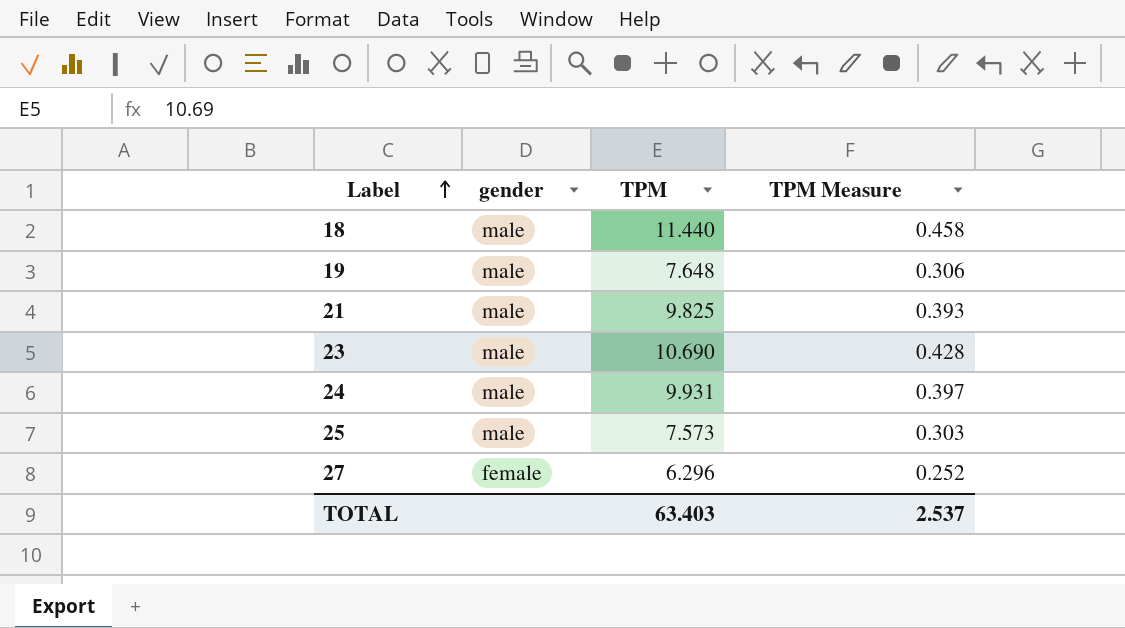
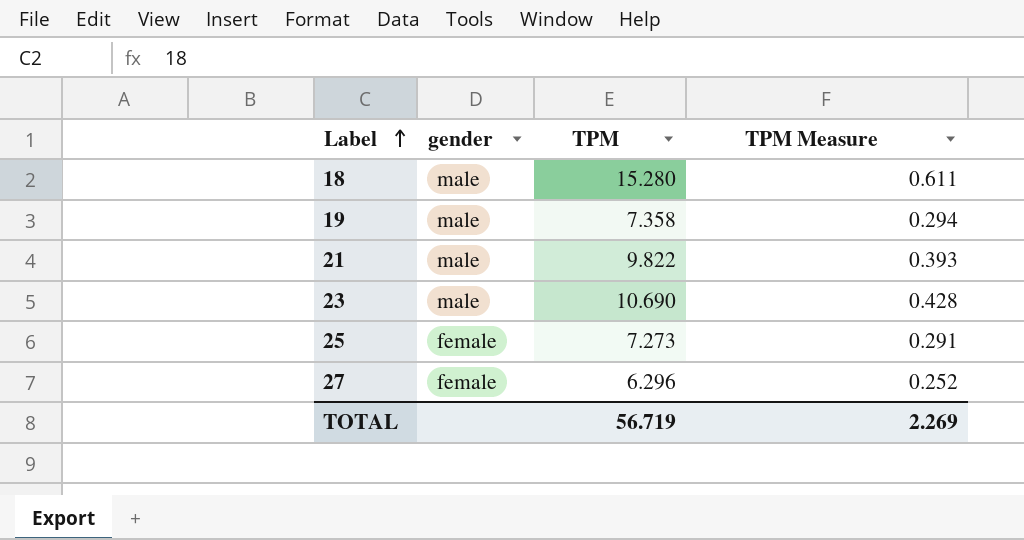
row 24: male | 9.931 | 0.397 -> none
18 | TPM: 11.440 -> 15.280
18 | TPM Measure: 0.458 -> 0.611
19 | TPM: 7.648 -> 7.358
19 | TPM Measure: 0.306 -> 0.294
21 | TPM: 9.825 -> 9.822
25 | gender: male -> female
25 | TPM: 7.573 -> 7.273
25 | TPM Measure: 0.303 -> 0.291
TOTAL | TPM: 63.403 -> 56.719
TOTAL | TPM Measure: 2.537 -> 2.269

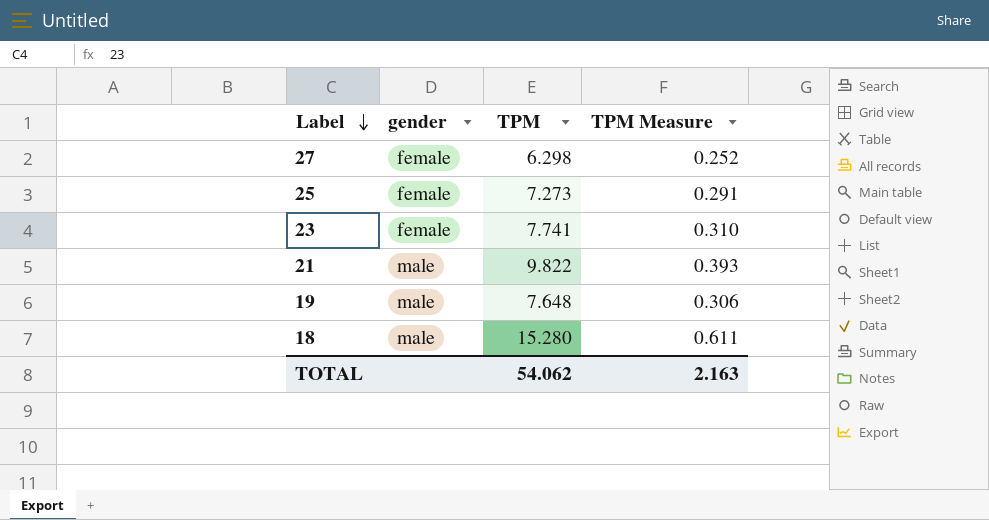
row order: Label ascending -> Label descending
27 | TPM: 6.296 -> 6.298
23 | gender: male -> female
23 | TPM: 10.690 -> 7.741
23 | TPM Measure: 0.428 -> 0.310
19 | TPM: 7.358 -> 7.648
19 | TPM Measure: 0.294 -> 0.306
TOTAL | TPM: 56.719 -> 54.062
TOTAL | TPM Measure: 2.269 -> 2.163

